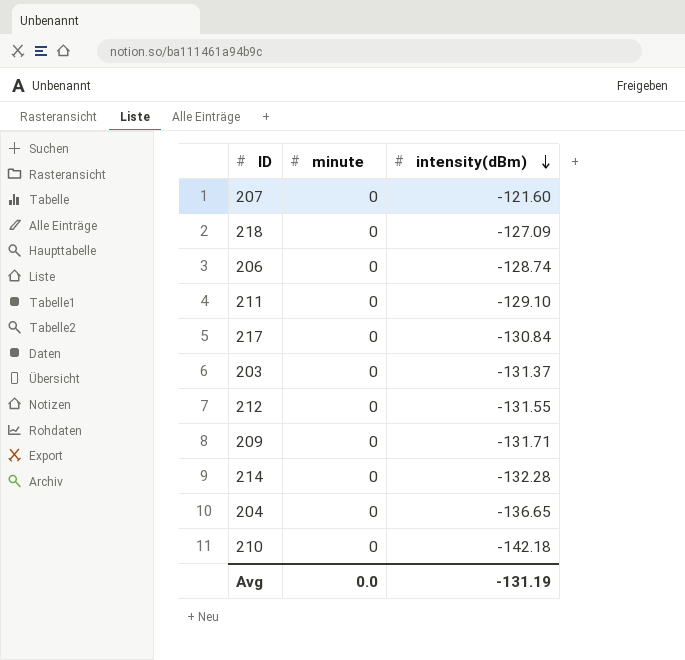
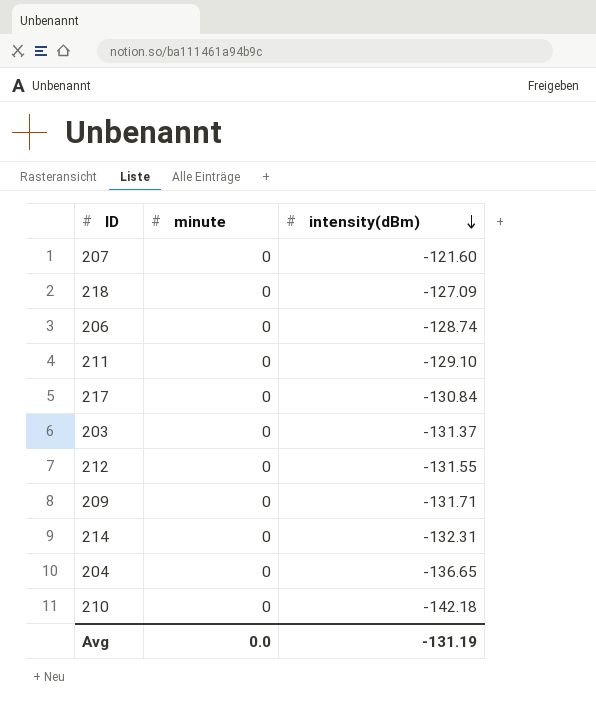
214 | intensity(dBm): -132.28 -> -132.31

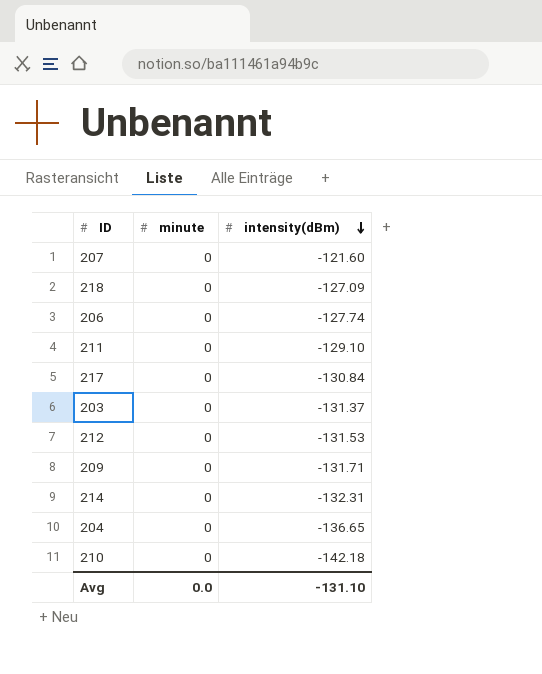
206 | intensity(dBm): -128.74 -> -127.74
212 | intensity(dBm): -131.55 -> -131.53
Avg | intensity(dBm): -131.19 -> -131.10

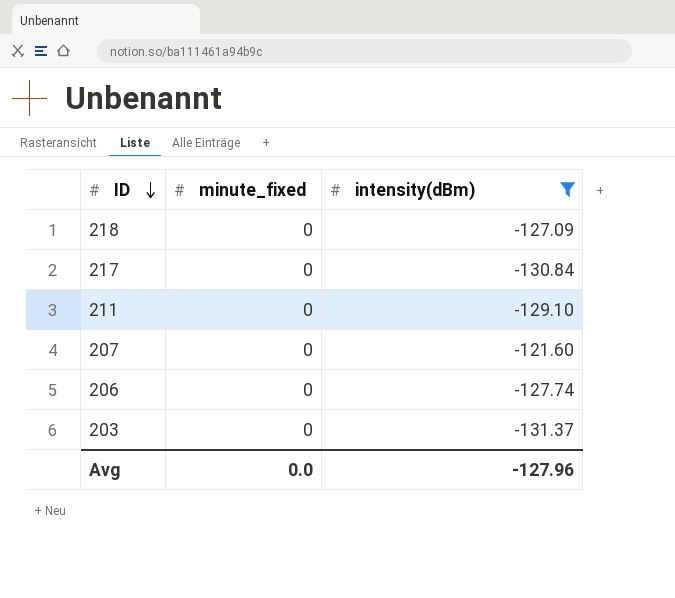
filter: none -> intensity(dBm) >= -131.37
row order: intensity(dBm) descending -> ID descending
column name: minute -> minute_fixed
Avg | intensity(dBm): -131.10 -> -127.96

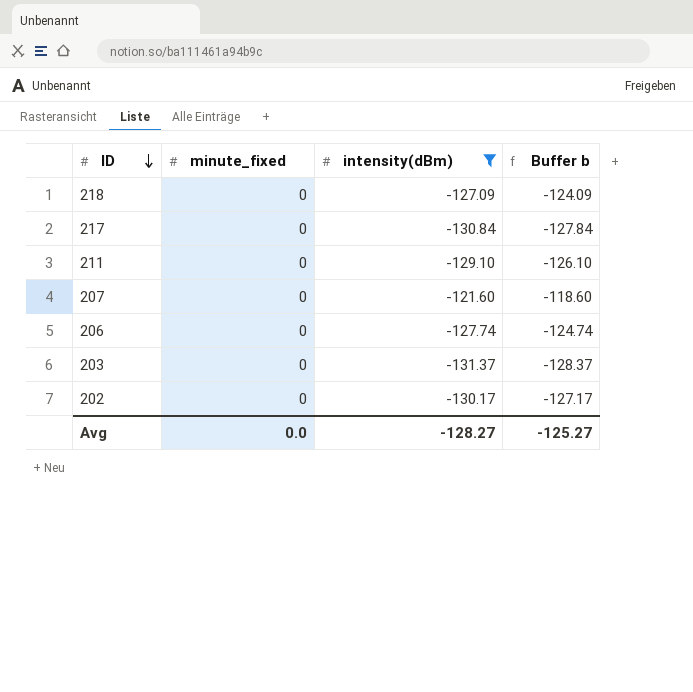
column Buffer b | formula: none -> [intensity(dBm)] + 3
row 202: none -> 0 | -130.17 | -127.17
Avg | intensity(dBm): -127.96 -> -128.27

